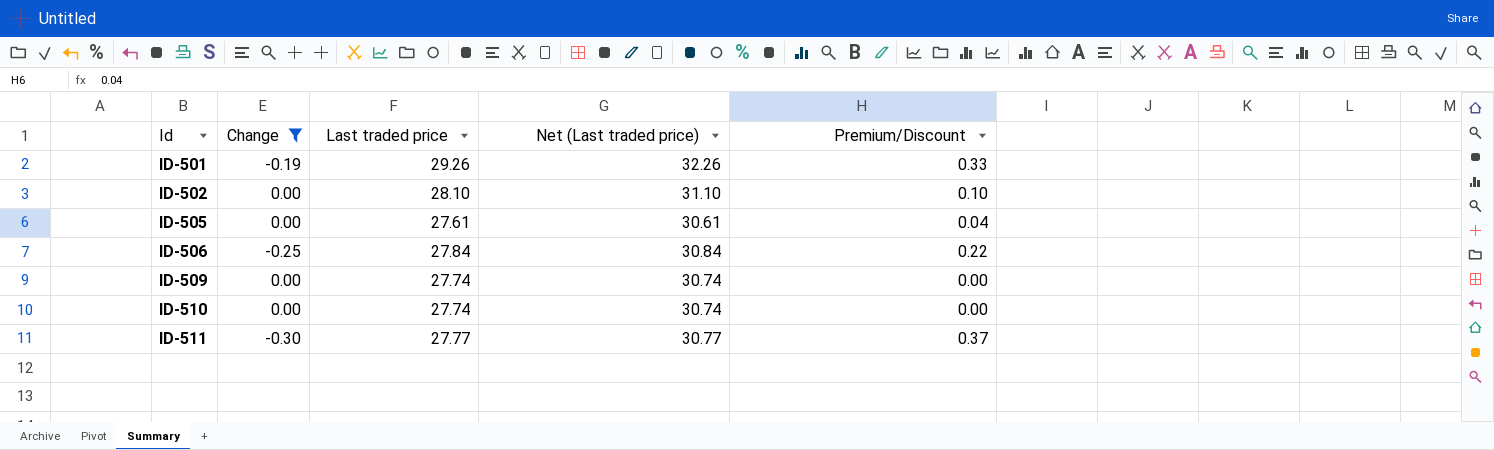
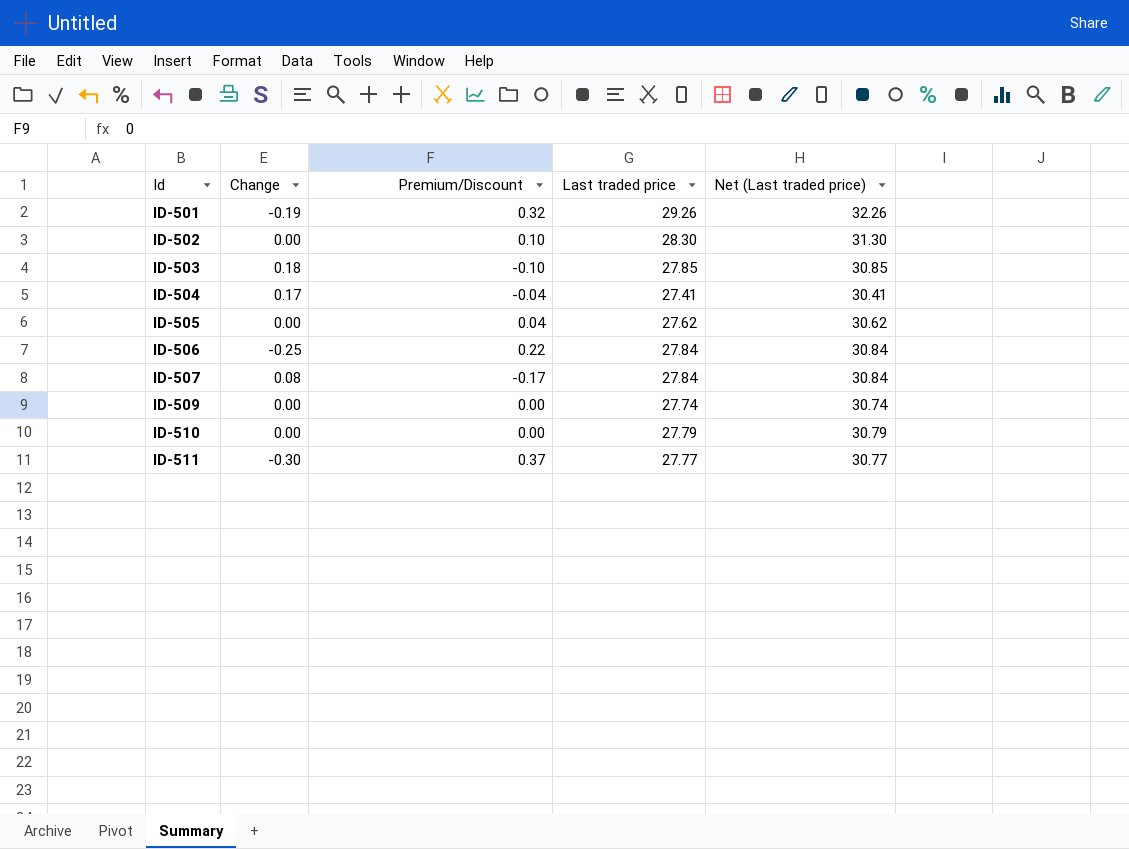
filter: Change <= 0.00 -> none
column Premium/Discount | position: 5 -> 3
ID-501 | Premium/Discount: 0.33 -> 0.32
ID-502 | Last traded price: 28.10 -> 28.30
ID-502 | Net (Last traded price): 31.10 -> 31.30
ID-505 | Last traded price: 27.61 -> 27.62
ID-505 | Net (Last traded price): 30.61 -> 30.62
ID-510 | Last traded price: 27.74 -> 27.79
ID-510 | Net (Last traded price): 30.74 -> 30.79

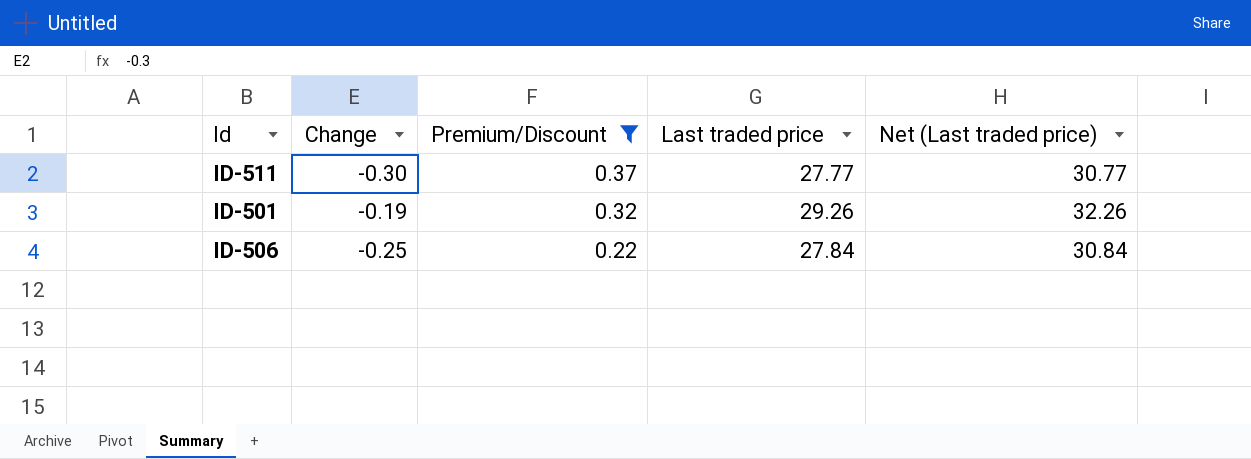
filter: none -> Premium/Discount >= 0.22
row order: Id ascending -> Premium/Discount descending

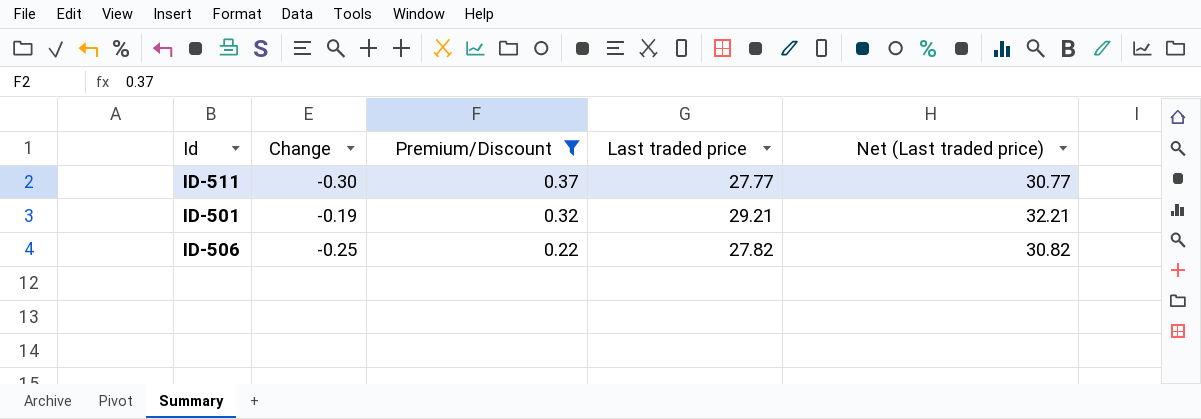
ID-501 | Last traded price: 29.26 -> 29.21
ID-501 | Net (Last traded price): 32.26 -> 32.21
ID-506 | Last traded price: 27.84 -> 27.82
ID-506 | Net (Last traded price): 30.84 -> 30.82

